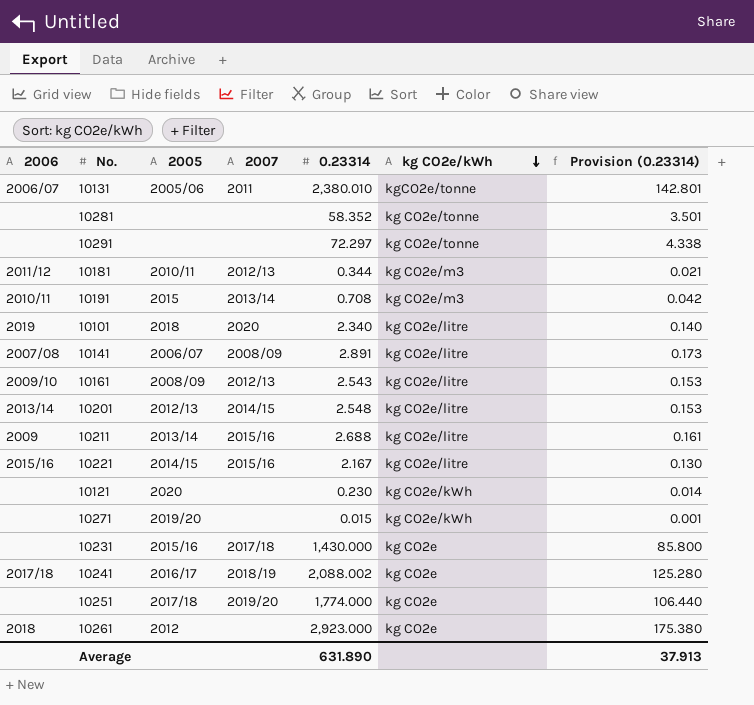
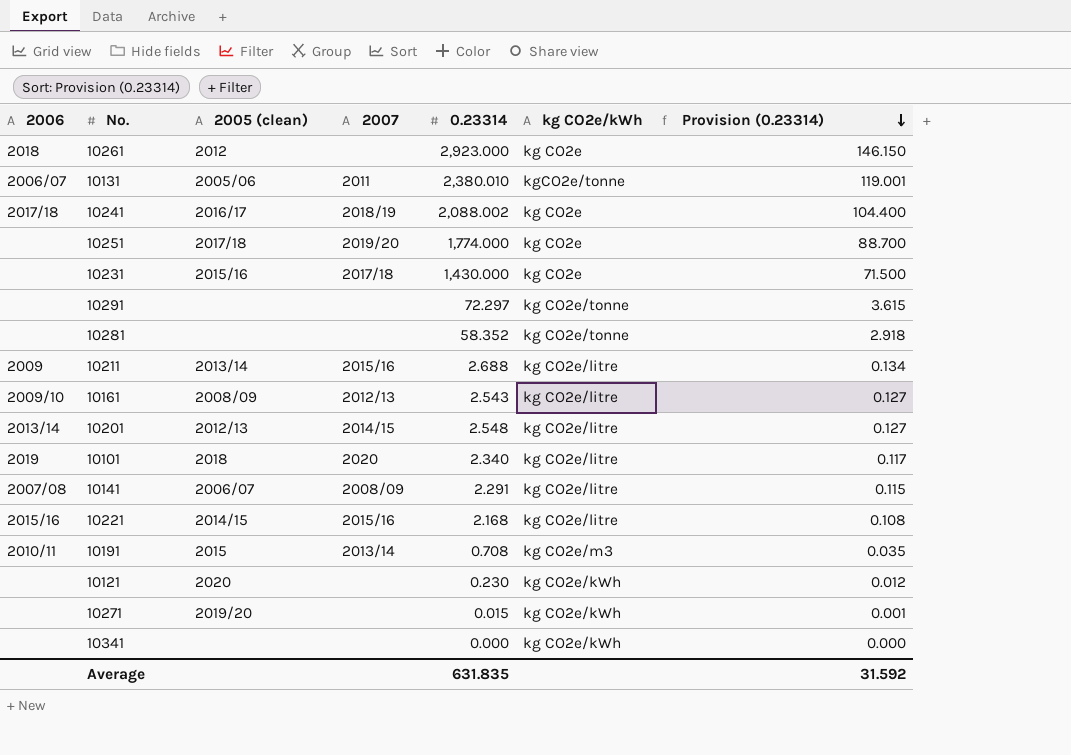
row order: kg CO2e/kWh descending -> Provision (0.23314) descending
column name: 2005 -> 2005 (clean)
column Provision (0.23314) | formula: [0.23314] * 0.06 -> [0.23314] * 0.05
row 10181: 2011/12 | 2010/11 | 2012/13 | 0.344 | kg CO2e/m3 | 0.021 -> none
10141 | 0.23314: 2.891 -> 2.291
10221 | 0.23314: 2.167 -> 2.168
row 10341: none -> none | none | none | 0.000 | kg CO2e/kWh | 0.000
Average | 0.23314: 631.890 -> 631.835
Average | Provision (0.23314): 37.913 -> 31.592

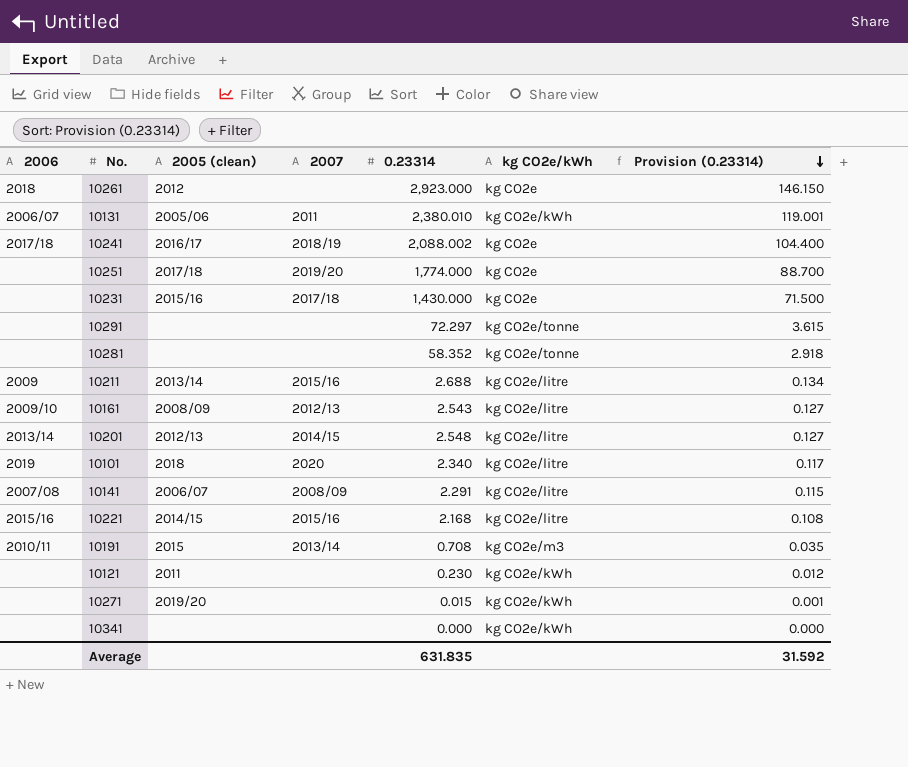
10131 | kg CO2e/kWh: kgCO2e/tonne -> kg CO2e/kWh
10121 | 2005 (clean): 2020 -> 2011

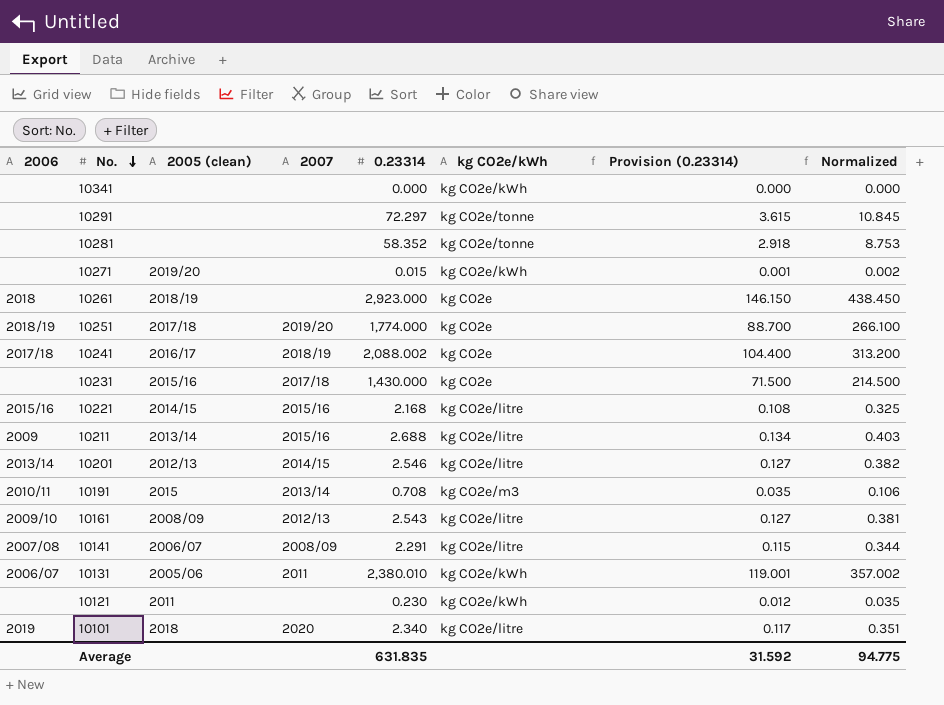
row order: Provision (0.23314) descending -> No. descending
column Normalized | formula: none -> [0.23314] * 0.15
10261 | 2005 (clean): 2012 -> 2018/19
10251 | 2006: none -> 2018/19
10201 | 0.23314: 2.548 -> 2.546

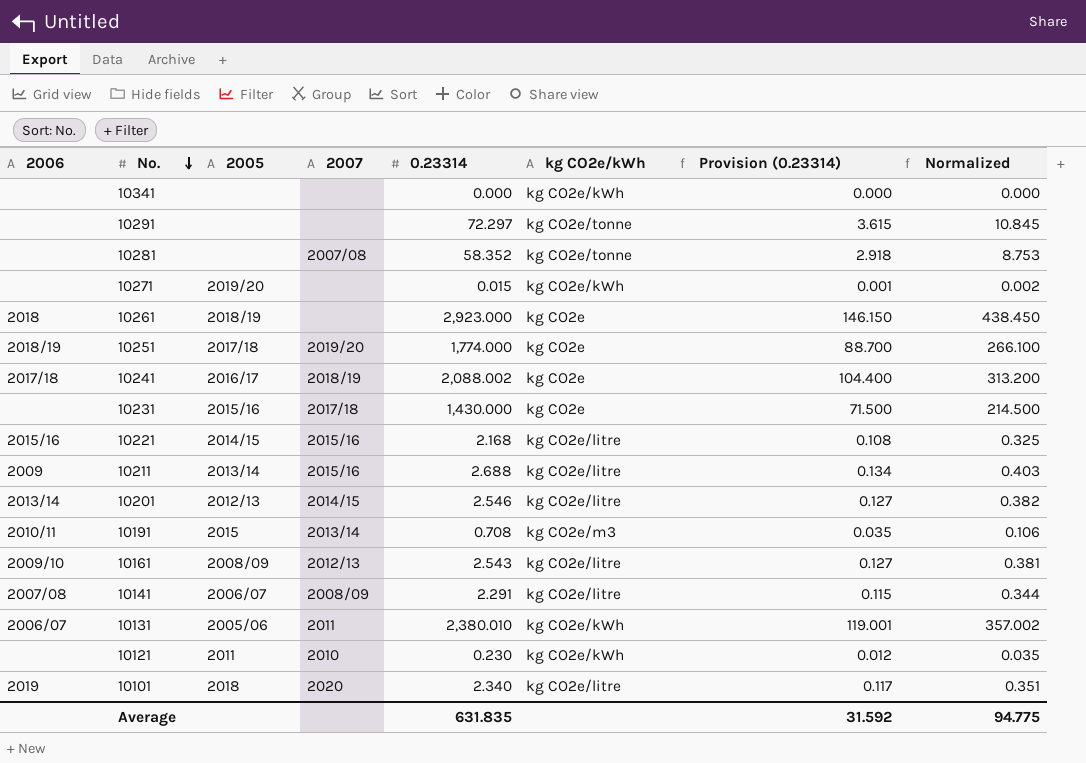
column name: 2005 (clean) -> 2005
10281 | 2007: none -> 2007/08
10121 | 2007: none -> 2010

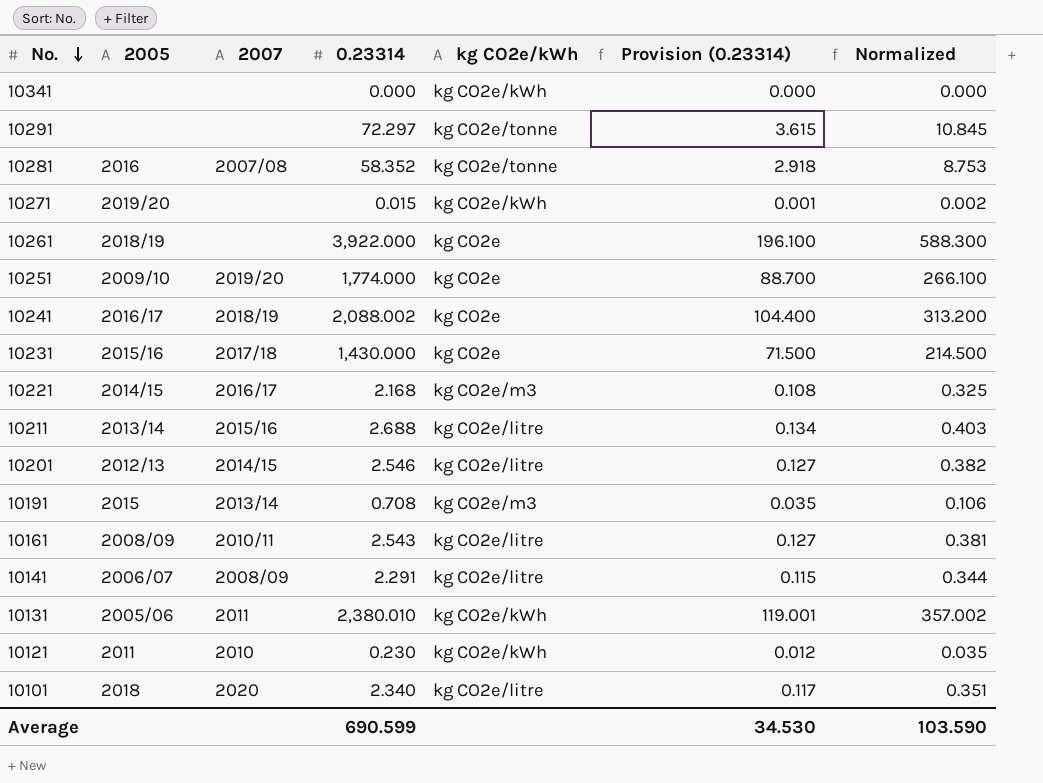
column 2006 | position: 1 -> none
10281 | 2005: none -> 2016
10261 | 0.23314: 2,923.000 -> 3,922.000
10261 | Provision (0.23314): 146.150 -> 196.100
10261 | Normalized: 438.450 -> 588.300
10251 | 2005: 2017/18 -> 2009/10
10221 | 2007: 2015/16 -> 2016/17
10221 | kg CO2e/kWh: kg CO2e/litre -> kg CO2e/m3
10161 | 2007: 2012/13 -> 2010/11
Average | 0.23314: 631.835 -> 690.599
Average | Provision (0.23314): 31.592 -> 34.530
Average | Normalized: 94.775 -> 103.590

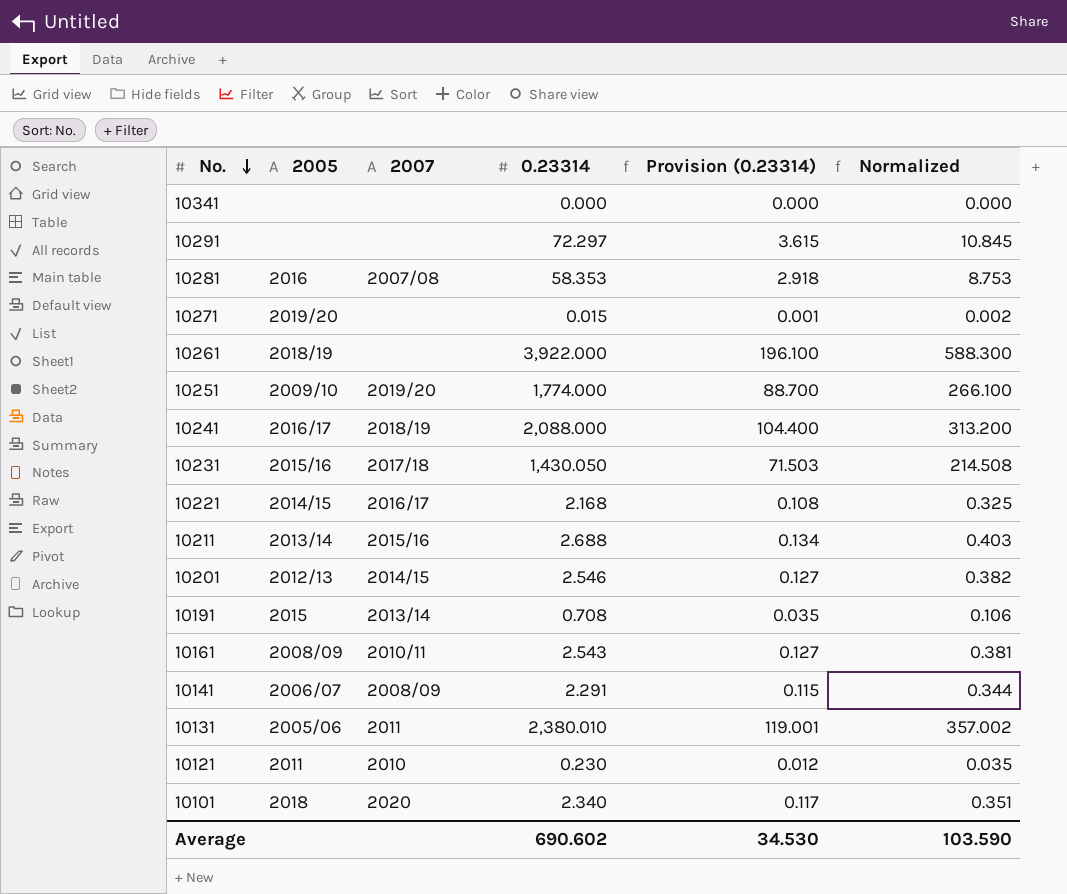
column kg CO2e/kWh | position: 5 -> none
10281 | 0.23314: 58.352 -> 58.353
10241 | 0.23314: 2,088.002 -> 2,088.000
10231 | 0.23314: 1,430.000 -> 1,430.050
10231 | Provision (0.23314): 71.500 -> 71.503
10231 | Normalized: 214.500 -> 214.508
Average | 0.23314: 690.599 -> 690.602

